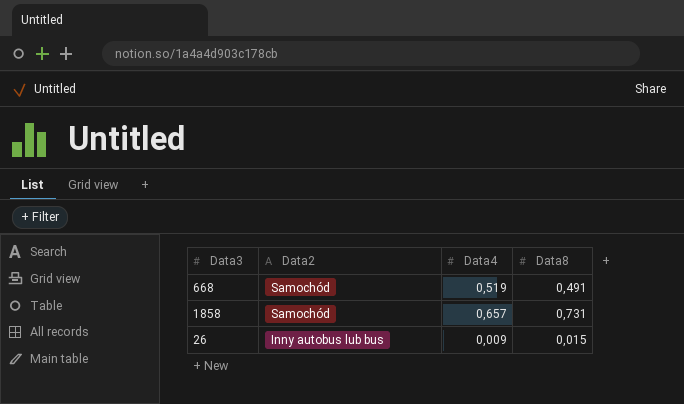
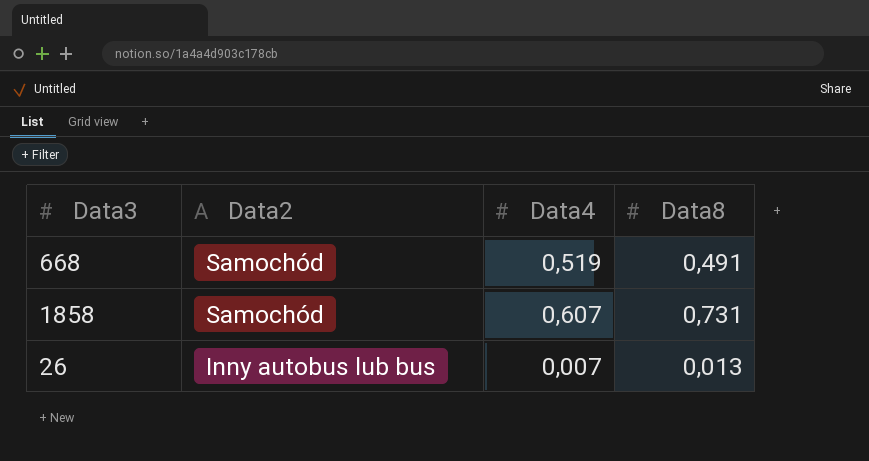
1858 | Data4: 0,657 -> 0,607
26 | Data4: 0,009 -> 0,007
26 | Data8: 0,015 -> 0,013

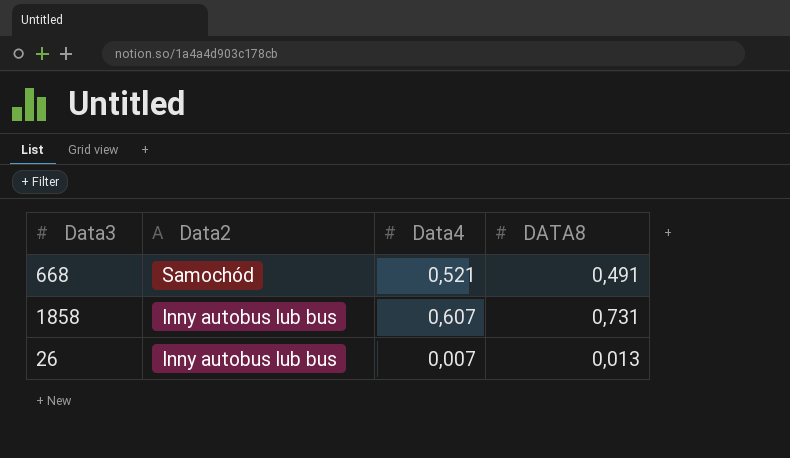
column name: Data8 -> DATA8
668 | Data4: 0,519 -> 0,521
1858 | Data2: Samochód -> Inny autobus lub bus

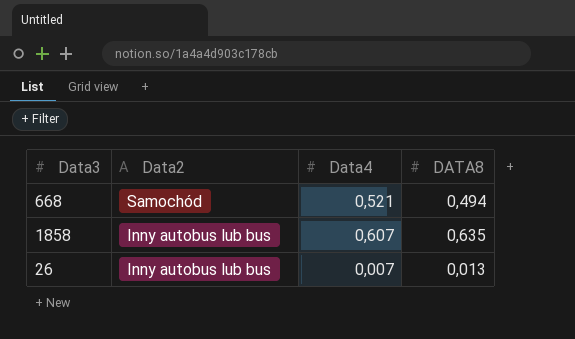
668 | DATA8: 0,491 -> 0,494
1858 | DATA8: 0,731 -> 0,635

